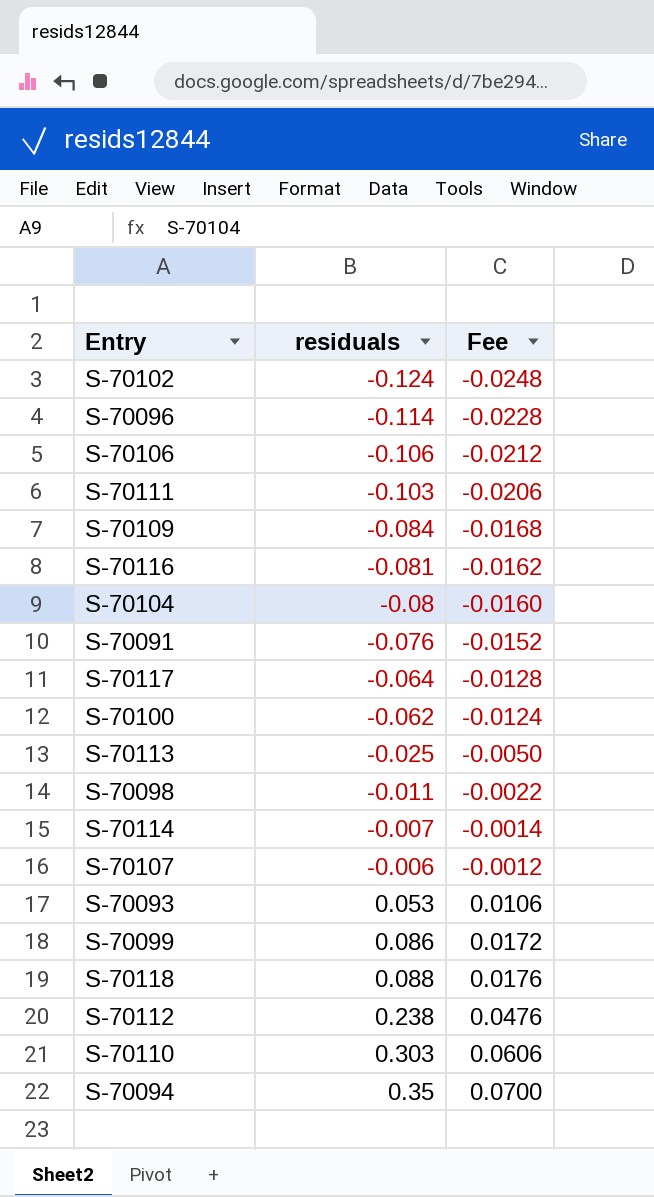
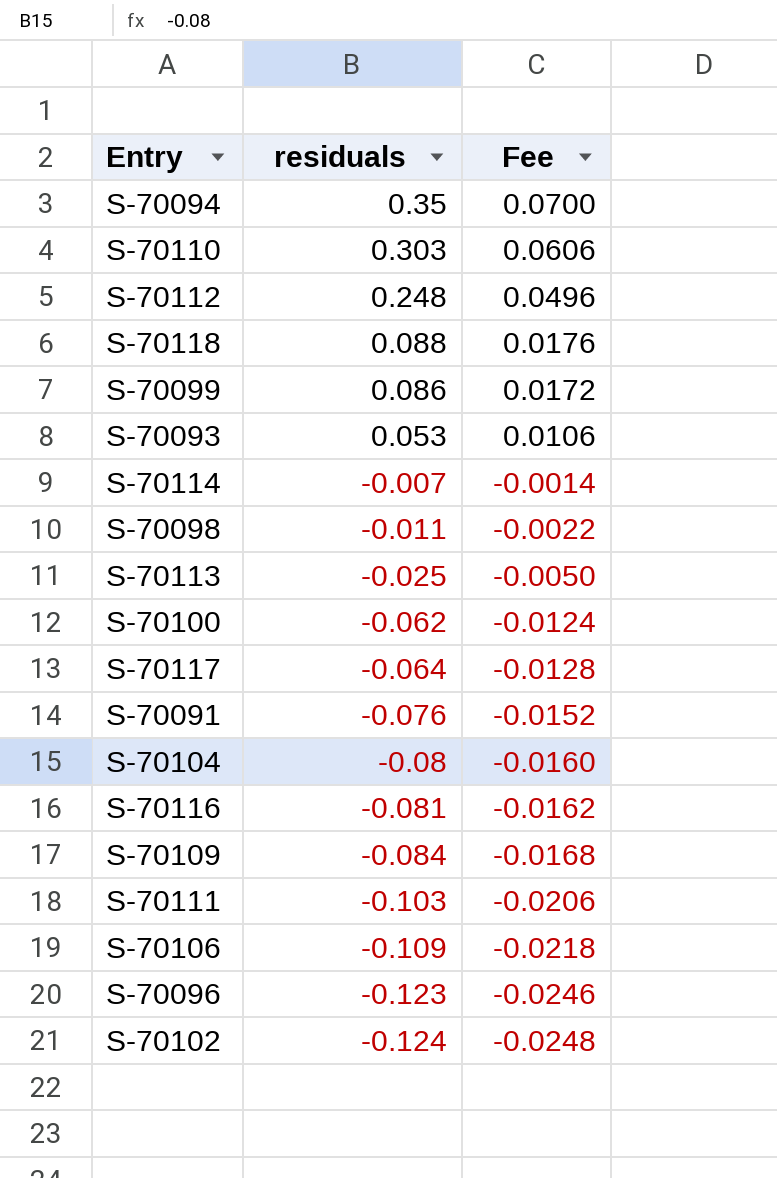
row order: residuals ascending -> residuals descending
row S-70107: -0.006 | -0.0012 -> none
S-70112 | residuals: 0.238 -> 0.248
S-70112 | Fee: 0.0476 -> 0.0496
S-70106 | residuals: -0.106 -> -0.109
S-70106 | Fee: -0.0212 -> -0.0218
S-70096 | residuals: -0.114 -> -0.123
S-70096 | Fee: -0.0228 -> -0.0246

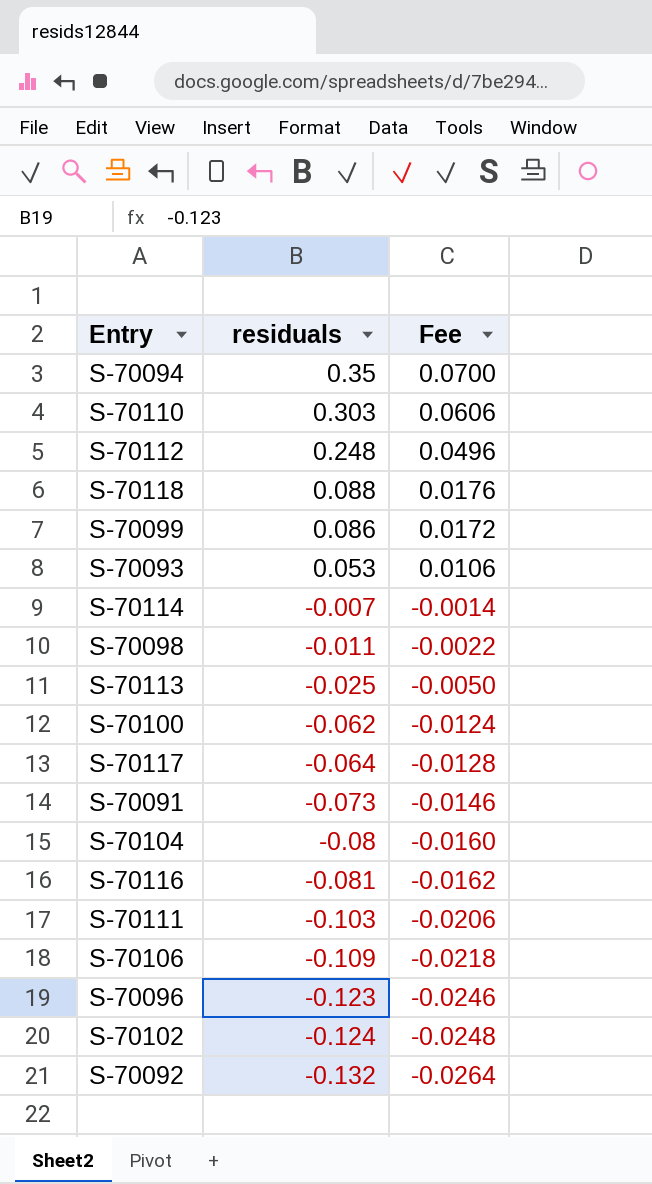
row S-70109: -0.084 | -0.0168 -> none
S-70091 | residuals: -0.076 -> -0.073
S-70091 | Fee: -0.0152 -> -0.0146
row S-70092: none -> -0.132 | -0.0264

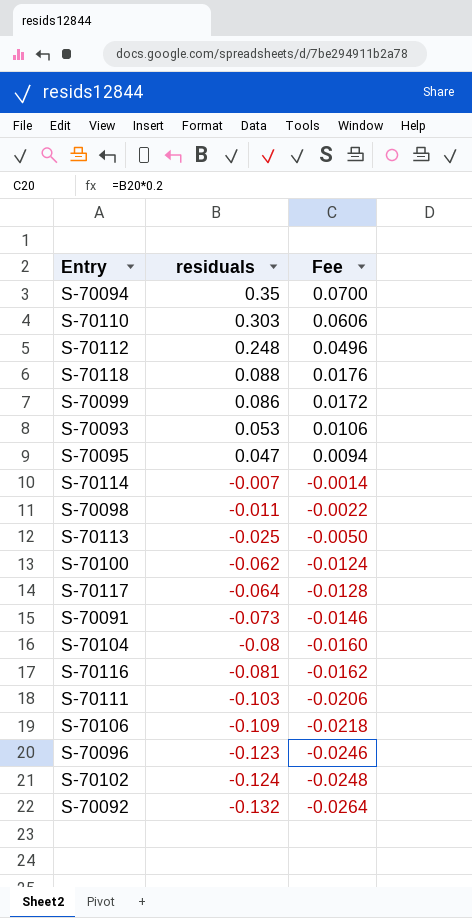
row S-70095: none -> 0.047 | 0.0094

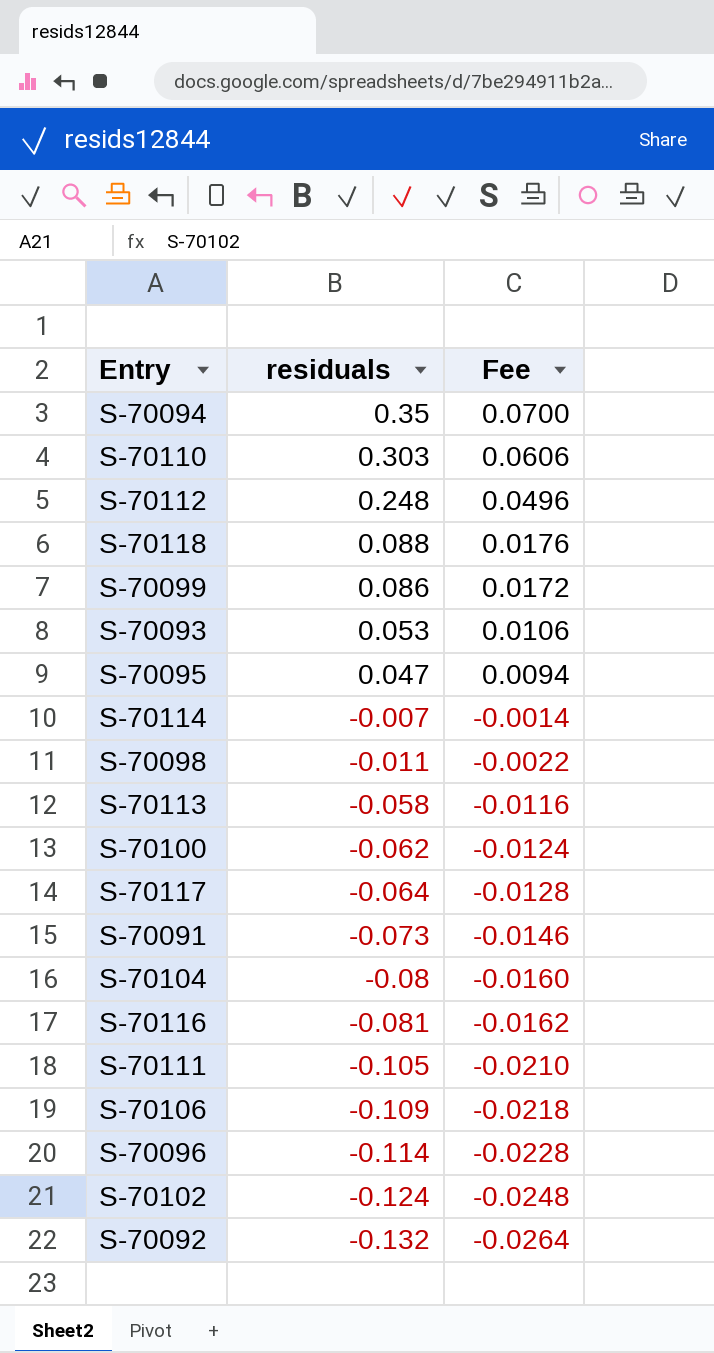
S-70113 | residuals: -0.025 -> -0.058
S-70113 | Fee: -0.0050 -> -0.0116
S-70111 | residuals: -0.103 -> -0.105
S-70111 | Fee: -0.0206 -> -0.0210
S-70096 | residuals: -0.123 -> -0.114
S-70096 | Fee: -0.0246 -> -0.0228

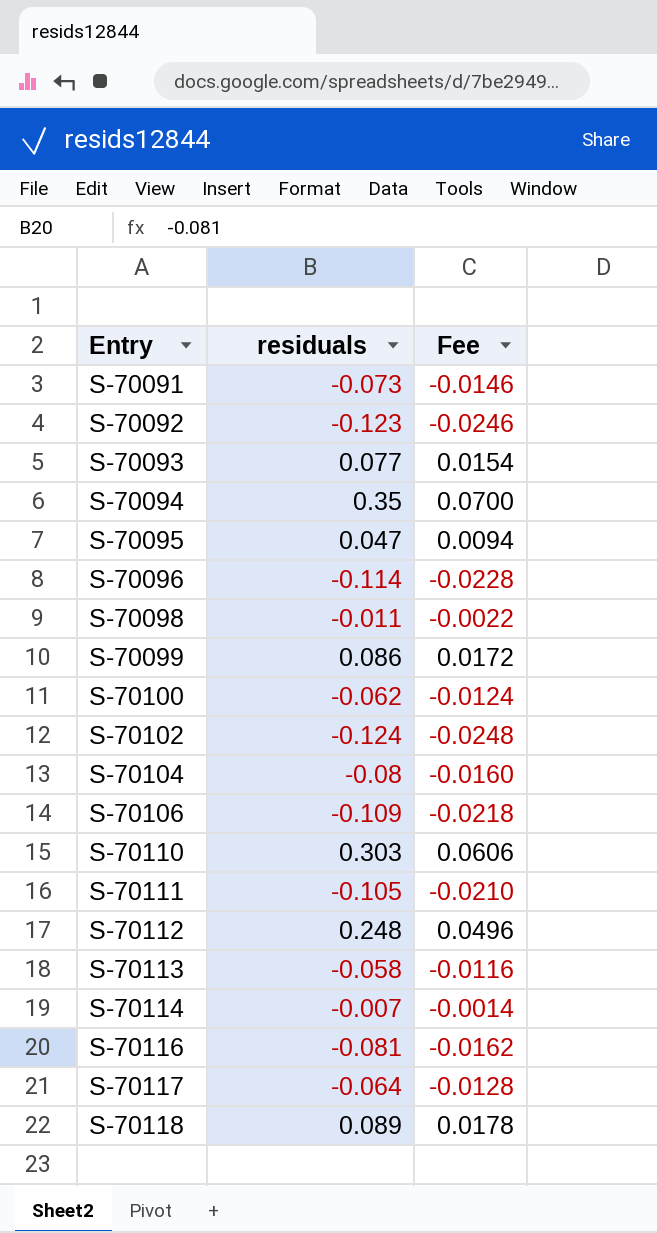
row order: residuals descending -> Entry ascending
S-70092 | residuals: -0.132 -> -0.123
S-70092 | Fee: -0.0264 -> -0.0246
S-70093 | residuals: 0.053 -> 0.077
S-70093 | Fee: 0.0106 -> 0.0154
S-70118 | residuals: 0.088 -> 0.089
S-70118 | Fee: 0.0176 -> 0.0178

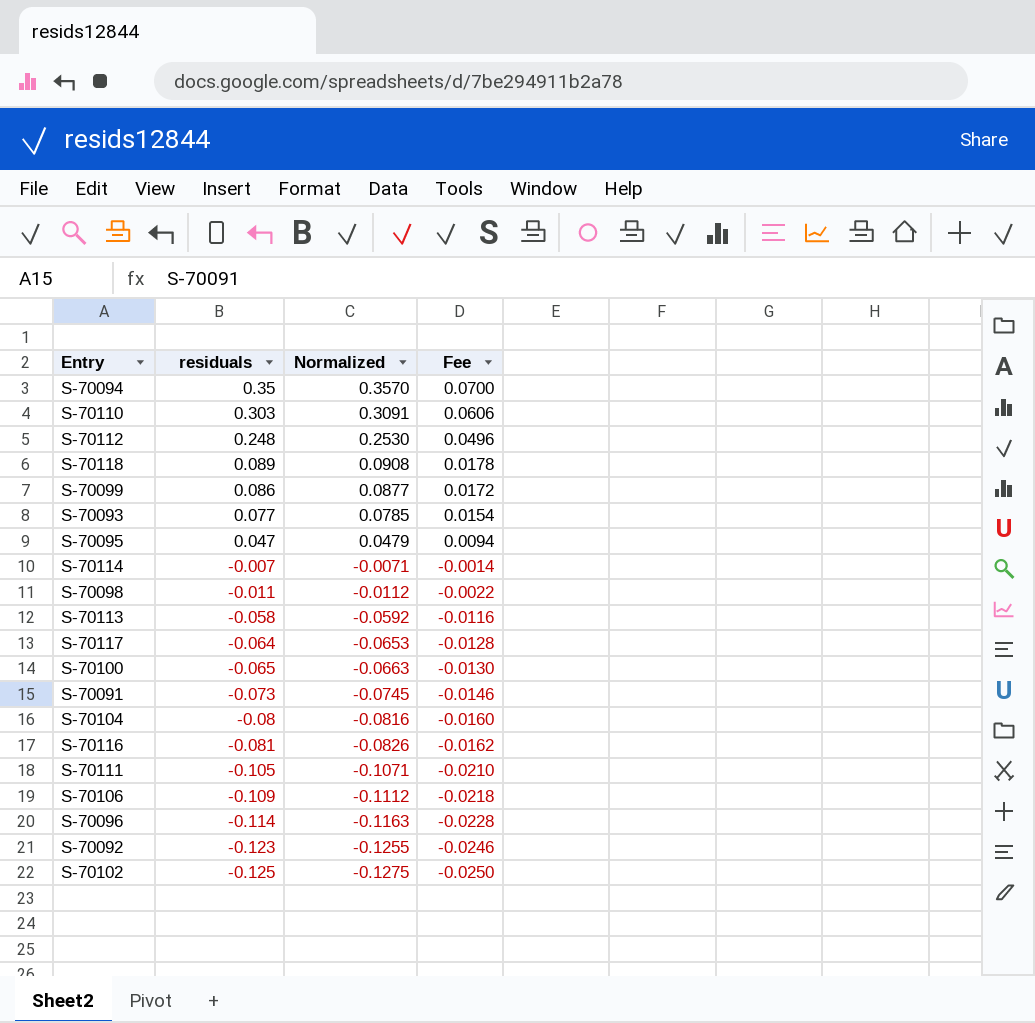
row order: Entry ascending -> residuals descending
column Normalized | formula: none -> [residuals] * 1.02
S-70100 | residuals: -0.062 -> -0.065
S-70100 | Fee: -0.0124 -> -0.0130
S-70102 | residuals: -0.124 -> -0.125
S-70102 | Fee: -0.0248 -> -0.0250

